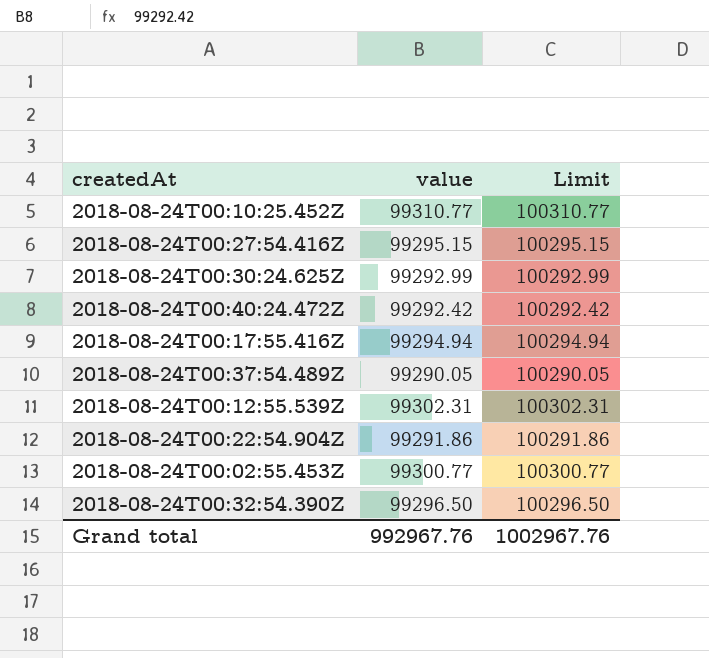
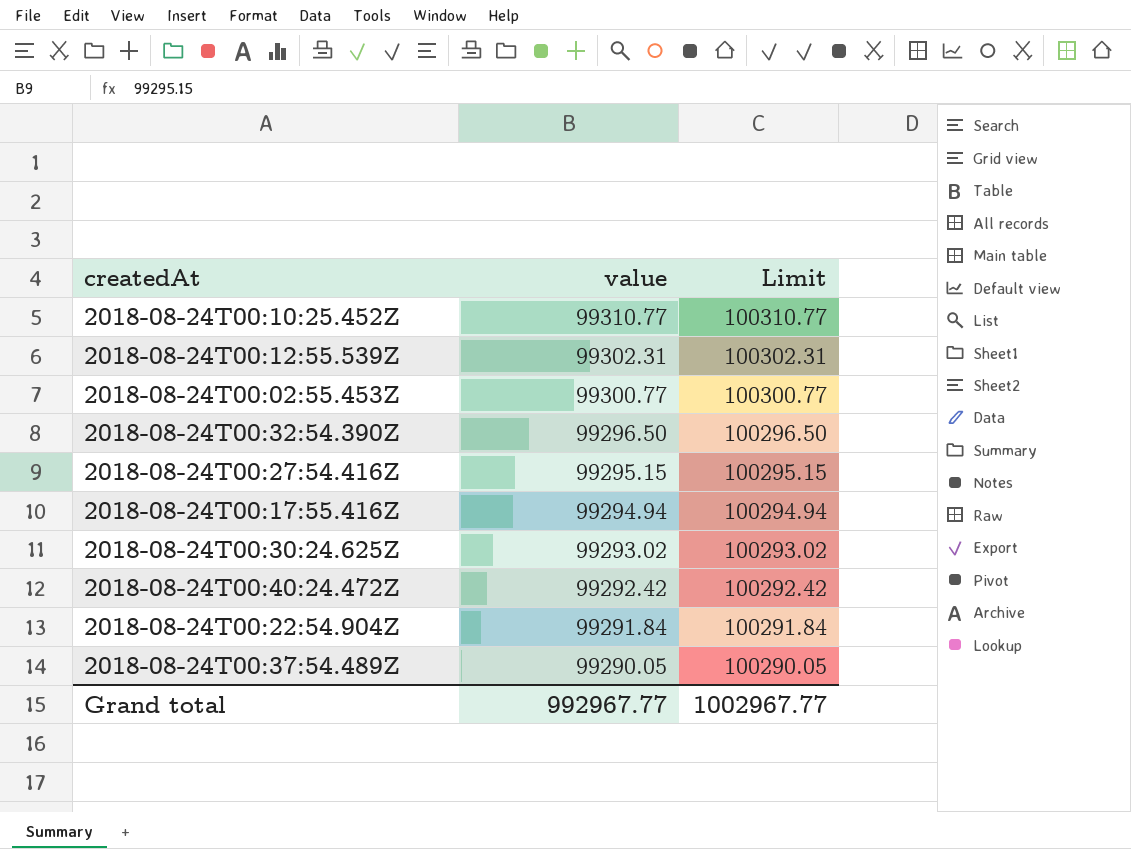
row order: none -> value descending
2018-08-24T00:30:24.625Z | value: 99292.99 -> 99293.02
2018-08-24T00:30:24.625Z | Limit: 100292.99 -> 100293.02
2018-08-24T00:22:54.904Z | value: 99291.86 -> 99291.84
2018-08-24T00:22:54.904Z | Limit: 100291.86 -> 100291.84
Grand total | value: 992967.76 -> 992967.77
Grand total | Limit: 1002967.76 -> 1002967.77

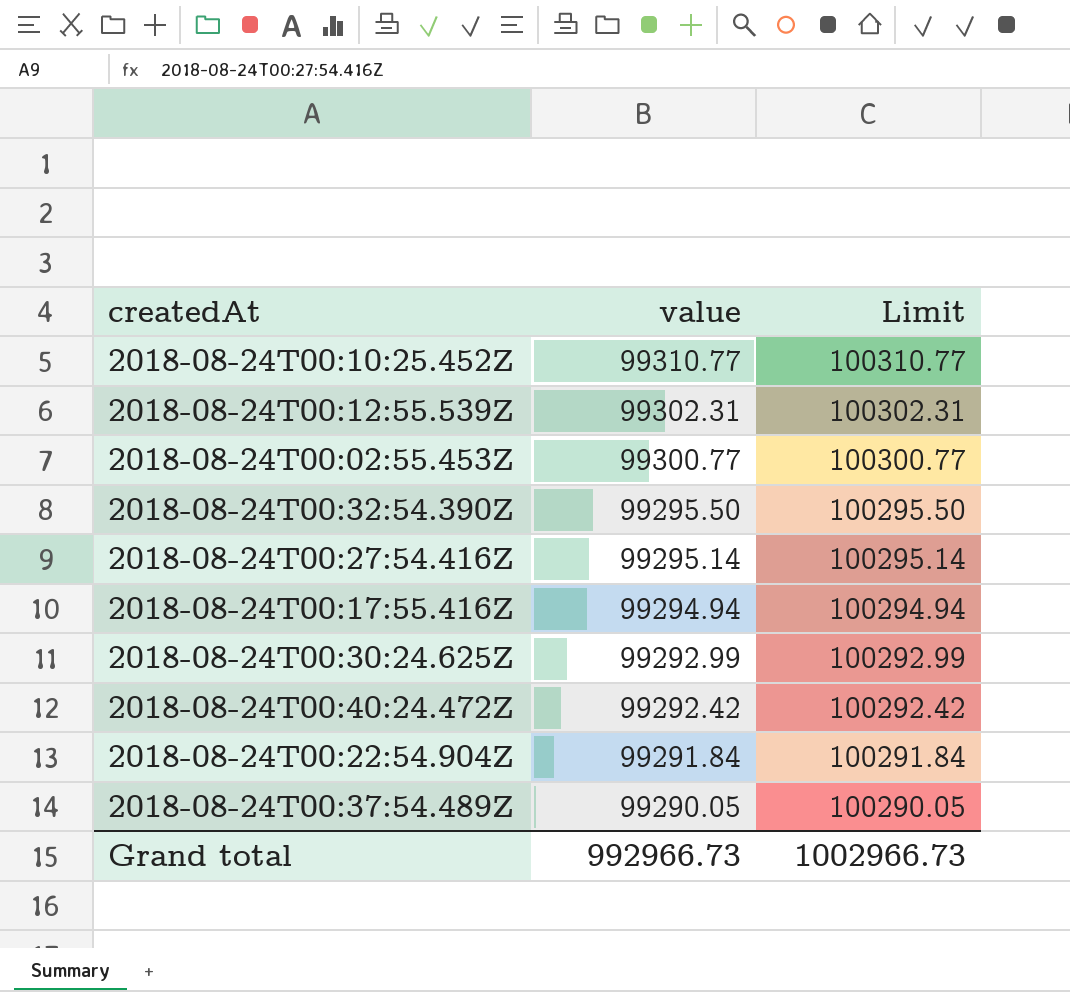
2018-08-24T00:32:54.390Z | value: 99296.50 -> 99295.50
2018-08-24T00:32:54.390Z | Limit: 100296.50 -> 100295.50
2018-08-24T00:27:54.416Z | value: 99295.15 -> 99295.14
2018-08-24T00:27:54.416Z | Limit: 100295.15 -> 100295.14
2018-08-24T00:30:24.625Z | value: 99293.02 -> 99292.99
2018-08-24T00:30:24.625Z | Limit: 100293.02 -> 100292.99
Grand total | value: 992967.77 -> 992966.73
Grand total | Limit: 1002967.77 -> 1002966.73

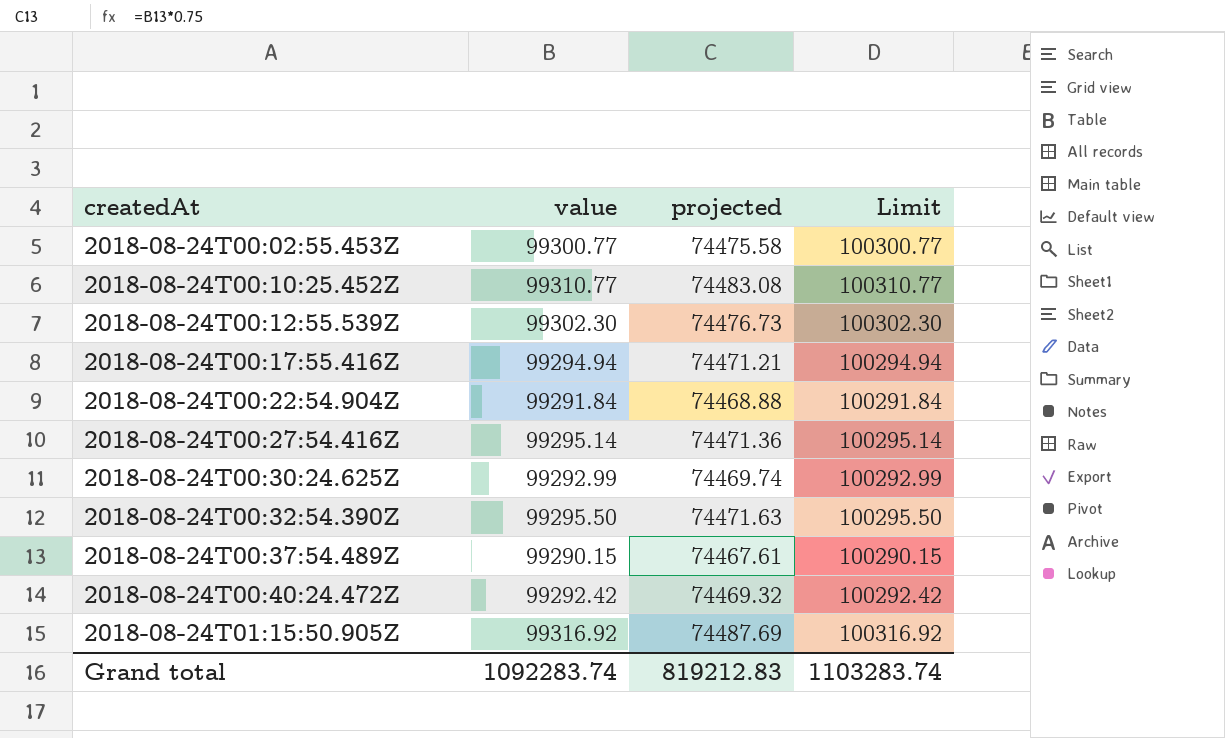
row order: value descending -> createdAt ascending
column projected | formula: none -> [value] * 0.75
2018-08-24T00:12:55.539Z | value: 99302.31 -> 99302.30
2018-08-24T00:12:55.539Z | Limit: 100302.31 -> 100302.30
2018-08-24T00:37:54.489Z | value: 99290.05 -> 99290.15
2018-08-24T00:37:54.489Z | Limit: 100290.05 -> 100290.15
row 2018-08-24T01:15:50.905Z: none -> 99316.92 | 74487.69 | 100316.92
Grand total | value: 992966.73 -> 1092283.74
Grand total | Limit: 1002966.73 -> 1103283.74

